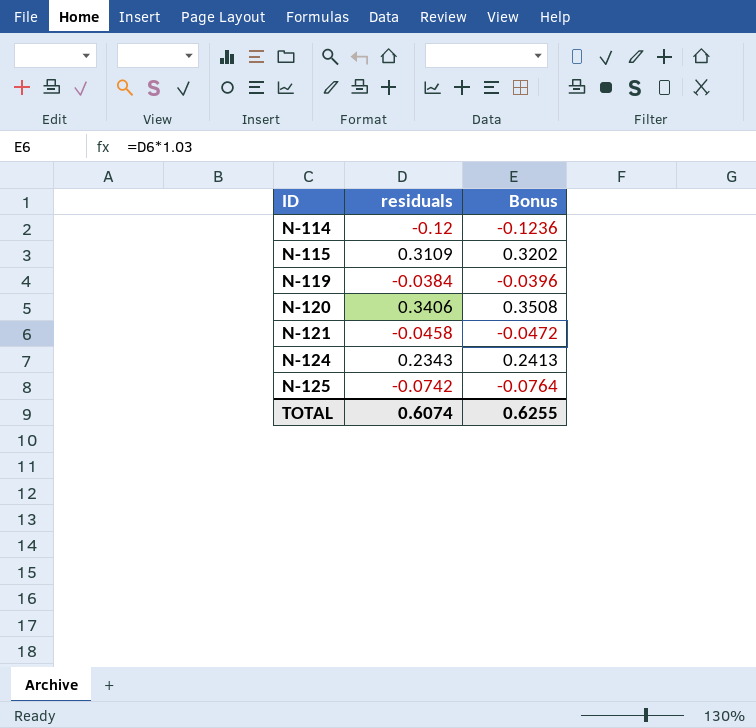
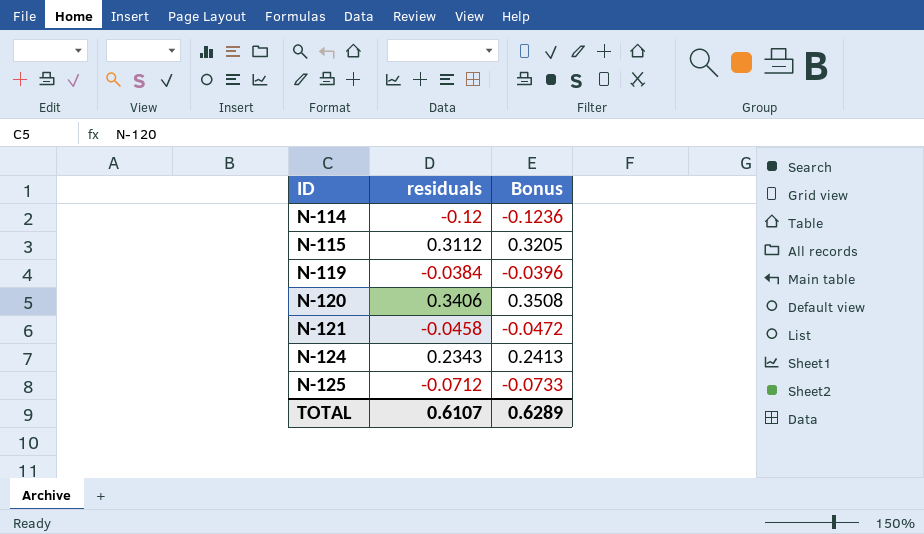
N-115 | residuals: 0.3109 -> 0.3112
N-115 | Bonus: 0.3202 -> 0.3205
N-125 | residuals: -0.0742 -> -0.0712
N-125 | Bonus: -0.0764 -> -0.0733
TOTAL | residuals: 0.6074 -> 0.6107
TOTAL | Bonus: 0.6255 -> 0.6289

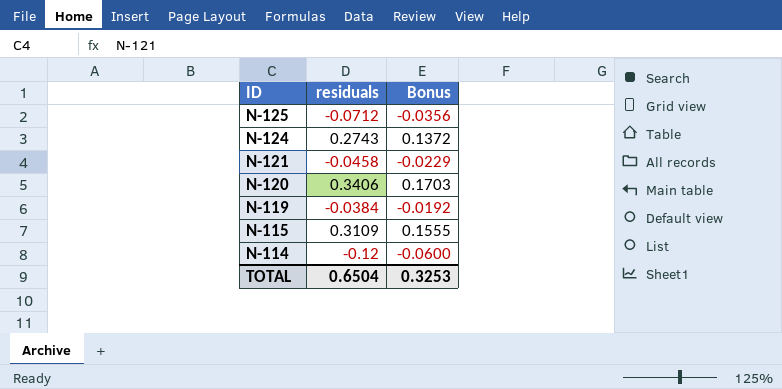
row order: ID ascending -> ID descending
column Bonus | formula: [residuals] * 1.03 -> [residuals] * 0.5
N-124 | residuals: 0.2343 -> 0.2743
N-115 | residuals: 0.3112 -> 0.3109
TOTAL | residuals: 0.6107 -> 0.6504
TOTAL | Bonus: 0.6289 -> 0.3253

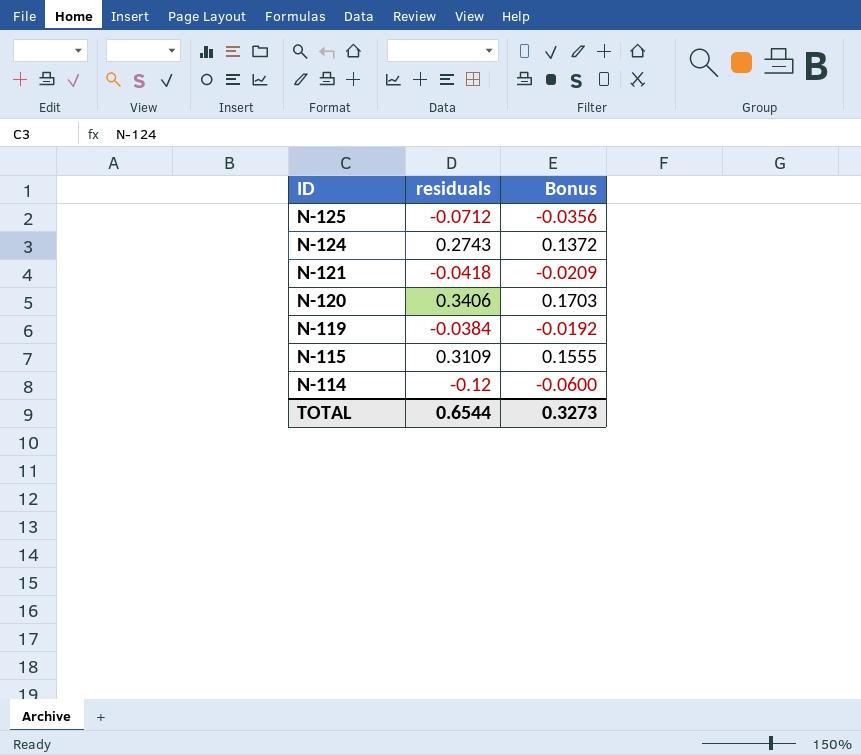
N-121 | residuals: -0.0458 -> -0.0418
N-121 | Bonus: -0.0229 -> -0.0209
TOTAL | residuals: 0.6504 -> 0.6544
TOTAL | Bonus: 0.3253 -> 0.3273

